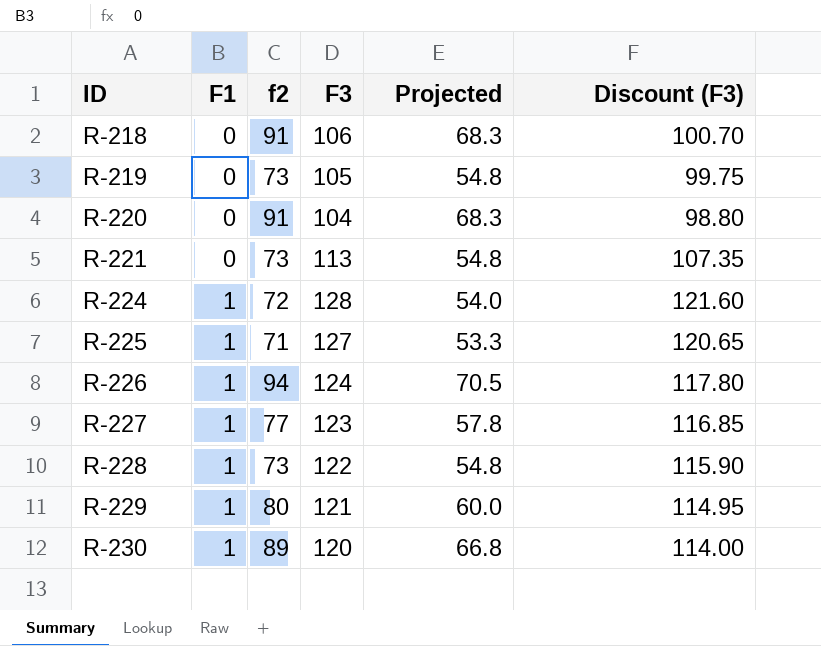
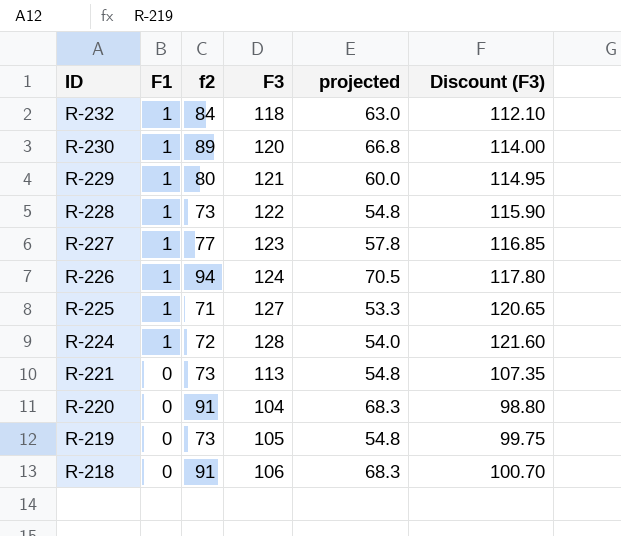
row order: ID ascending -> ID descending
column name: Projected -> projected
row R-232: none -> 1 | 84 | 118 | 63.0 | 112.10

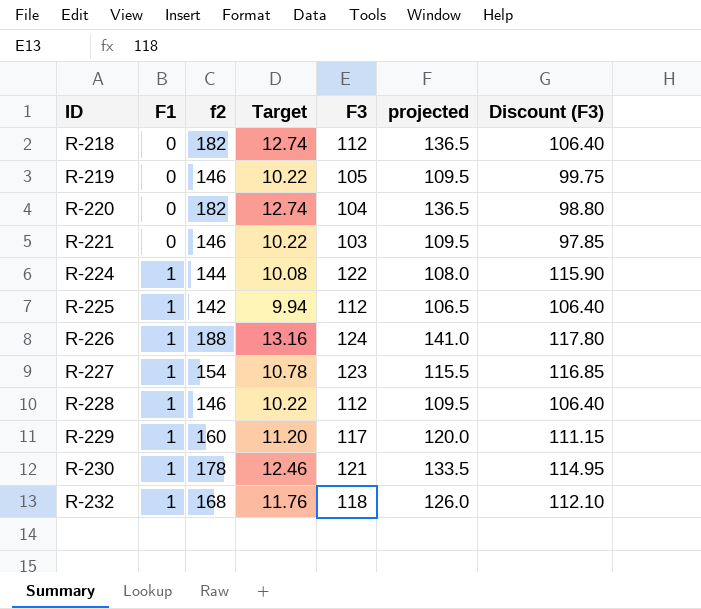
row order: ID descending -> ID ascending
column Target | formula: none -> [f2] * 0.07
R-218 | f2: 91 -> 182
R-218 | F3: 106 -> 112
R-218 | projected: 68.3 -> 136.5
R-218 | Discount (F3): 100.70 -> 106.40
R-219 | f2: 73 -> 146
R-219 | projected: 54.8 -> 109.5
R-220 | f2: 91 -> 182
R-220 | projected: 68.3 -> 136.5
R-221 | f2: 73 -> 146
R-221 | F3: 113 -> 103
R-221 | projected: 54.8 -> 109.5
R-221 | Discount (F3): 107.35 -> 97.85
R-224 | f2: 72 -> 144
R-224 | F3: 128 -> 122
R-224 | projected: 54.0 -> 108.0
R-224 | Discount (F3): 121.60 -> 115.90
R-225 | f2: 71 -> 142
R-225 | F3: 127 -> 112
R-225 | projected: 53.3 -> 106.5
R-225 | Discount (F3): 120.65 -> 106.40
R-226 | f2: 94 -> 188
R-226 | projected: 70.5 -> 141.0
R-227 | f2: 77 -> 154
R-227 | projected: 57.8 -> 115.5
R-228 | f2: 73 -> 146
R-228 | F3: 122 -> 112
R-228 | projected: 54.8 -> 109.5
R-228 | Discount (F3): 115.90 -> 106.40
R-229 | f2: 80 -> 160
R-229 | F3: 121 -> 117
R-229 | projected: 60.0 -> 120.0
R-229 | Discount (F3): 114.95 -> 111.15
R-230 | f2: 89 -> 178
R-230 | F3: 120 -> 121
R-230 | projected: 66.8 -> 133.5
R-230 | Discount (F3): 114.00 -> 114.95
R-232 | f2: 84 -> 168
R-232 | projected: 63.0 -> 126.0

